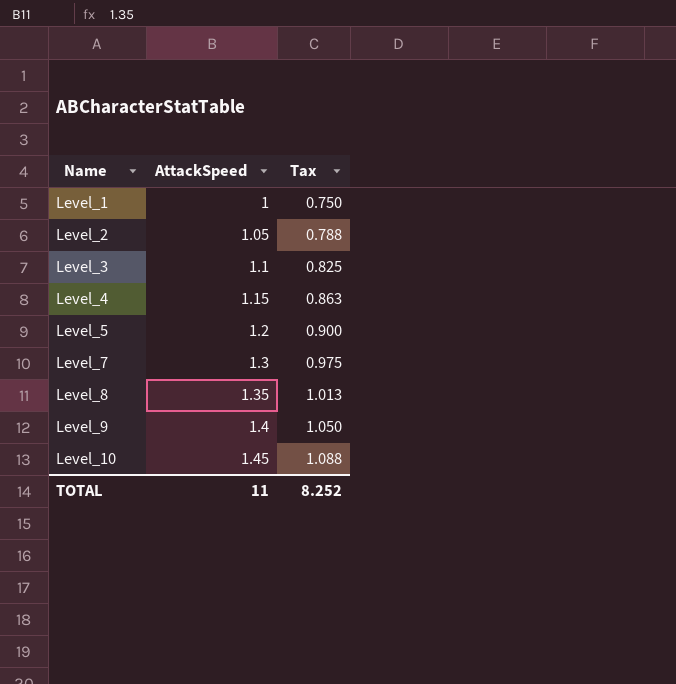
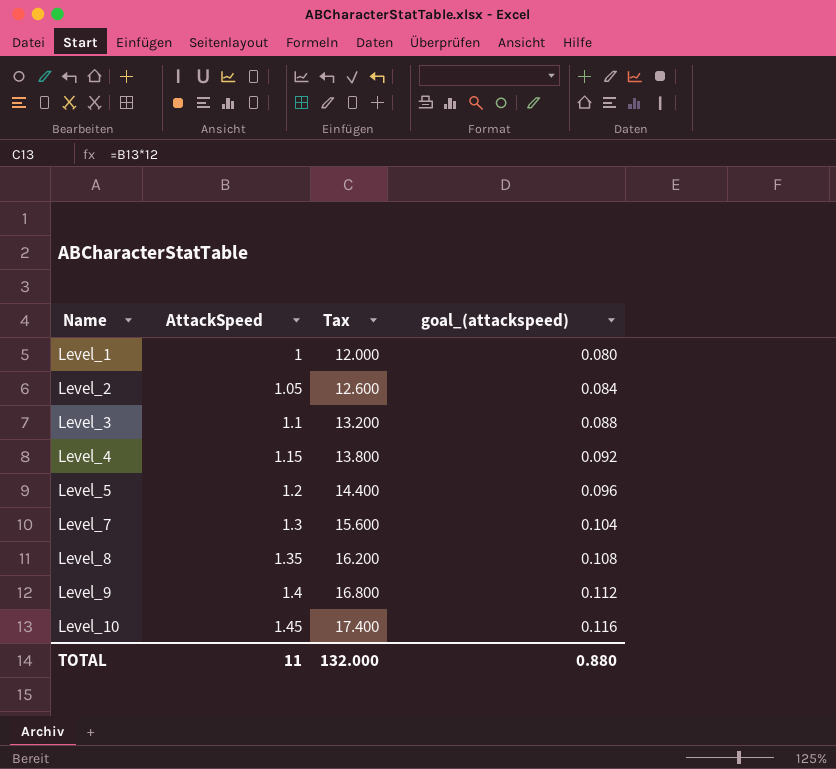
column Tax | formula: [AttackSpeed] * 0.75 -> [AttackSpeed] * 12
column goal_(attackspeed) | formula: none -> [AttackSpeed] * 0.08
TOTAL | Tax: 8.252 -> 132.000

